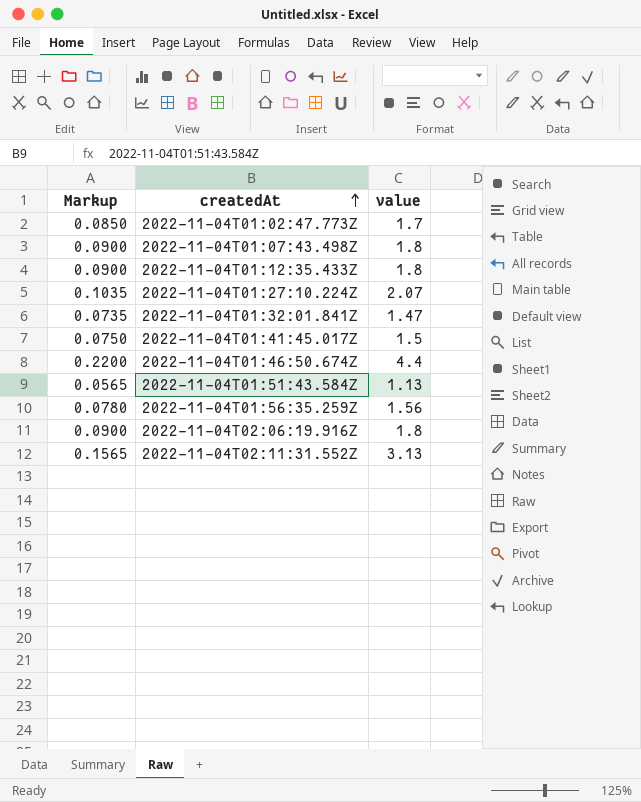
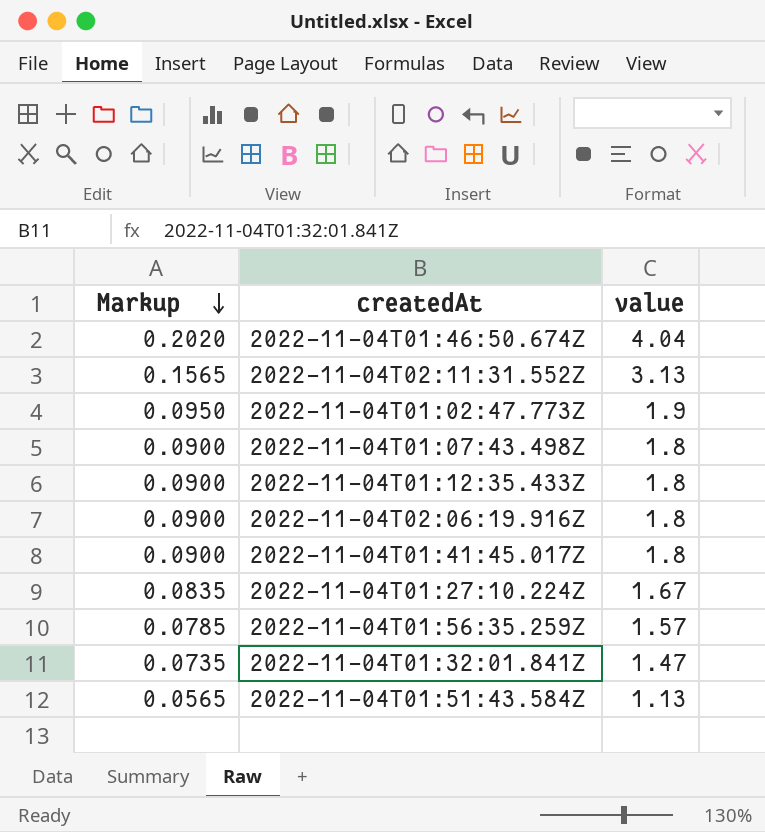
row order: createdAt ascending -> Markup descending
2022-11-04T01:46:50.674Z | Markup: 0.2200 -> 0.2020
2022-11-04T01:46:50.674Z | value: 4.4 -> 4.04
2022-11-04T01:02:47.773Z | Markup: 0.0850 -> 0.0950
2022-11-04T01:02:47.773Z | value: 1.7 -> 1.9
2022-11-04T01:41:45.017Z | Markup: 0.0750 -> 0.0900
2022-11-04T01:41:45.017Z | value: 1.5 -> 1.8
2022-11-04T01:27:10.224Z | Markup: 0.1035 -> 0.0835
2022-11-04T01:27:10.224Z | value: 2.07 -> 1.67
2022-11-04T01:56:35.259Z | Markup: 0.0780 -> 0.0785
2022-11-04T01:56:35.259Z | value: 1.56 -> 1.57

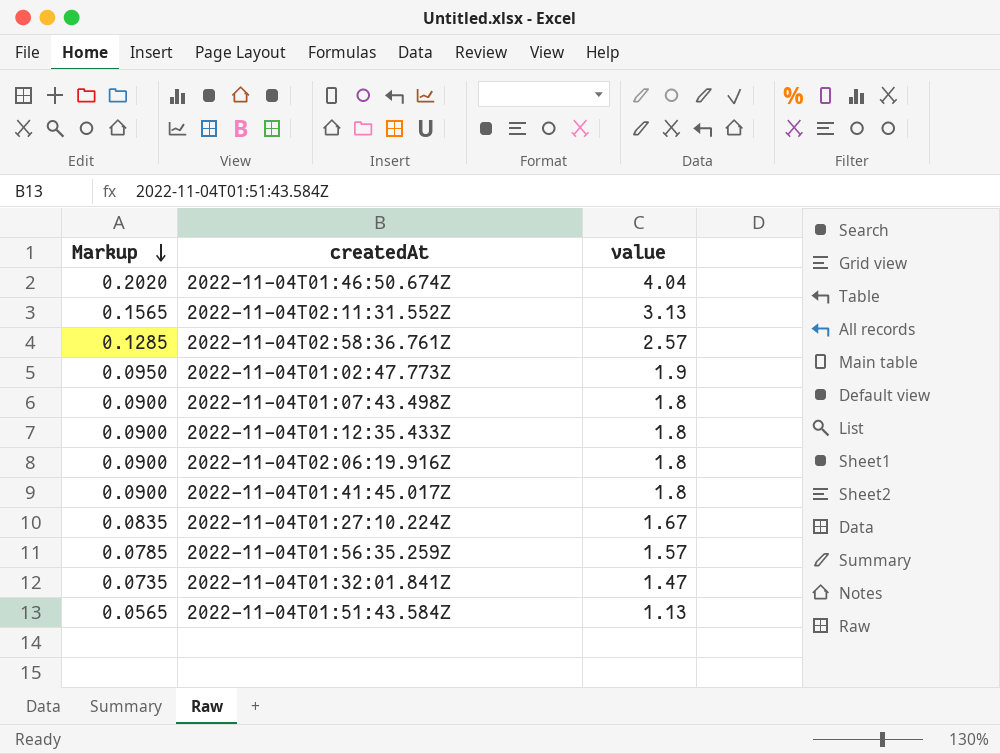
row 2022-11-04T02:58:36.761Z: none -> 0.1285 | 2.57

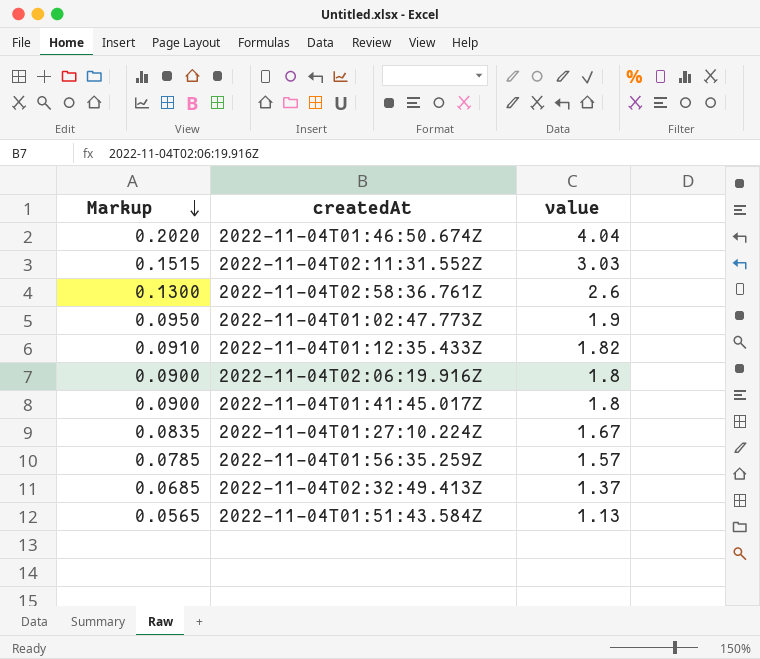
row 2022-11-04T01:07:43.498Z: 0.0900 | 1.8 -> none
row 2022-11-04T01:32:01.841Z: 0.0735 | 1.47 -> none
2022-11-04T02:11:31.552Z | Markup: 0.1565 -> 0.1515
2022-11-04T02:11:31.552Z | value: 3.13 -> 3.03
2022-11-04T02:58:36.761Z | Markup: 0.1285 -> 0.1300
2022-11-04T02:58:36.761Z | value: 2.57 -> 2.6
2022-11-04T01:12:35.433Z | Markup: 0.0900 -> 0.0910
2022-11-04T01:12:35.433Z | value: 1.8 -> 1.82
row 2022-11-04T02:32:49.413Z: none -> 0.0685 | 1.37

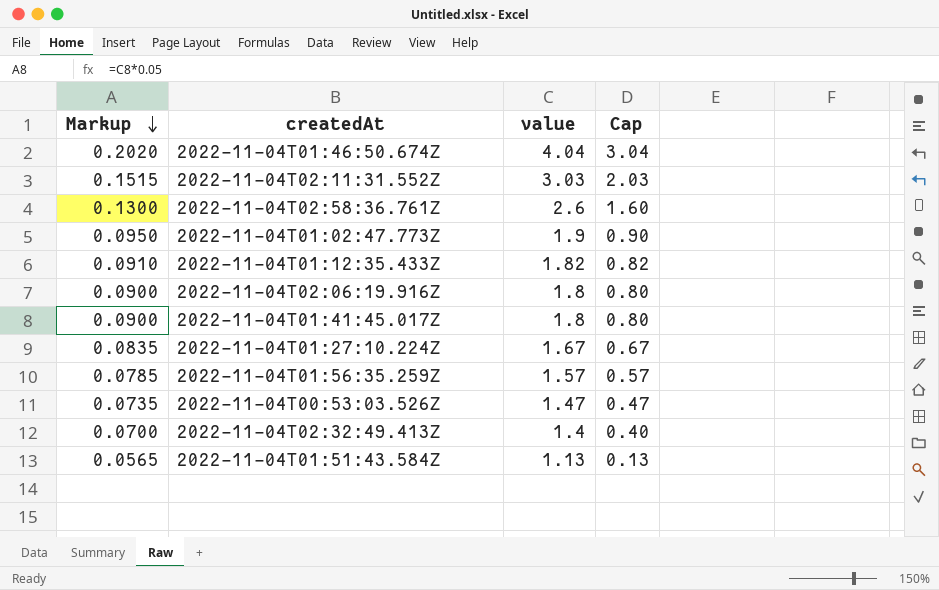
column Cap | formula: none -> [value] - 1
row 2022-11-04T00:53:03.526Z: none -> 0.0735 | 1.47 | 0.47
2022-11-04T02:32:49.413Z | Markup: 0.0685 -> 0.0700
2022-11-04T02:32:49.413Z | value: 1.37 -> 1.4

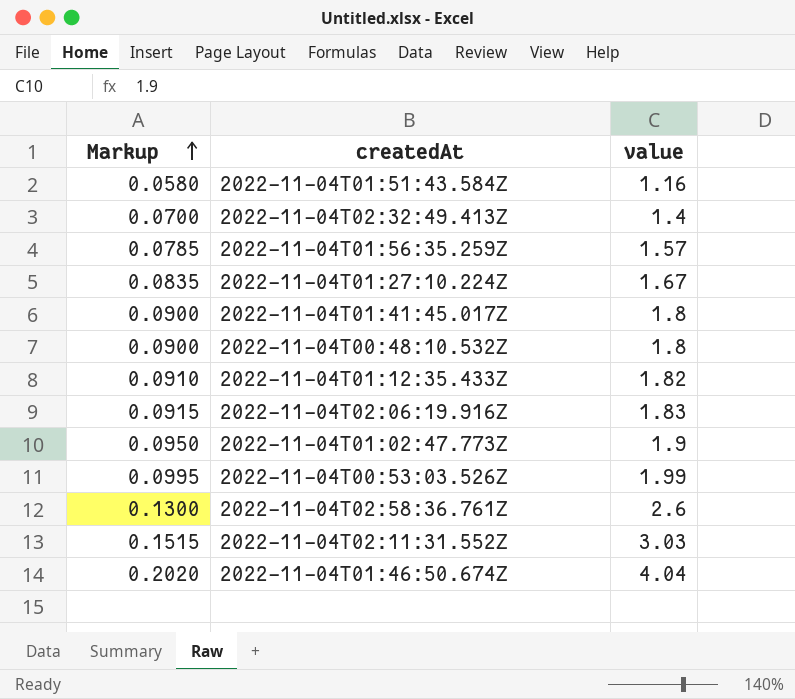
row order: Markup descending -> Markup ascending
column Cap | formula: [value] - 1 -> none
2022-11-04T01:51:43.584Z | Markup: 0.0565 -> 0.0580
2022-11-04T01:51:43.584Z | value: 1.13 -> 1.16
row 2022-11-04T00:48:10.532Z: none -> 0.0900 | 1.8
2022-11-04T02:06:19.916Z | Markup: 0.0900 -> 0.0915
2022-11-04T02:06:19.916Z | value: 1.8 -> 1.83
2022-11-04T00:53:03.526Z | Markup: 0.0735 -> 0.0995
2022-11-04T00:53:03.526Z | value: 1.47 -> 1.99

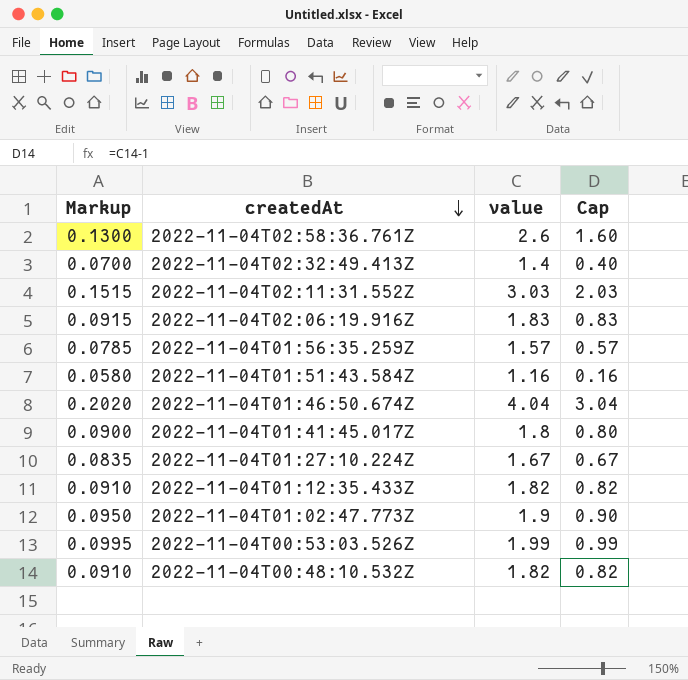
row order: Markup ascending -> createdAt descending
column Cap | formula: none -> [value] - 1
2022-11-04T00:48:10.532Z | Markup: 0.0900 -> 0.0910
2022-11-04T00:48:10.532Z | value: 1.8 -> 1.82

